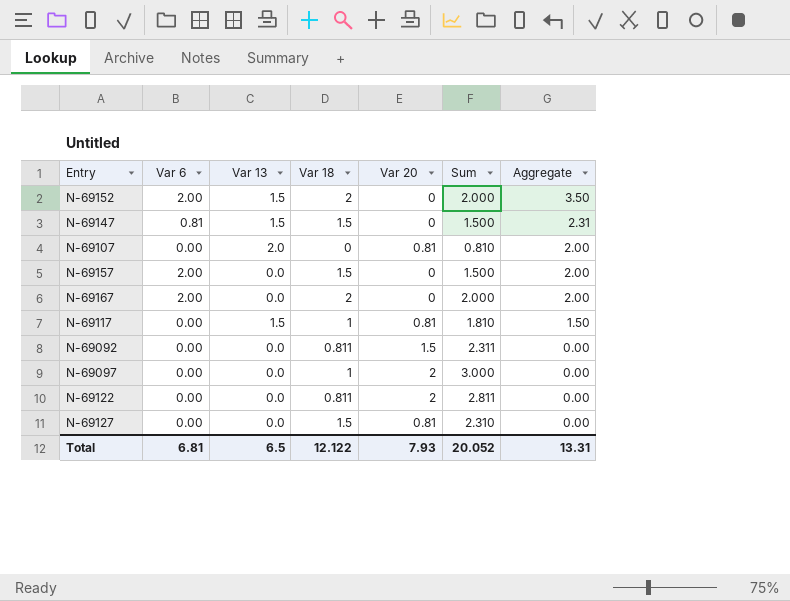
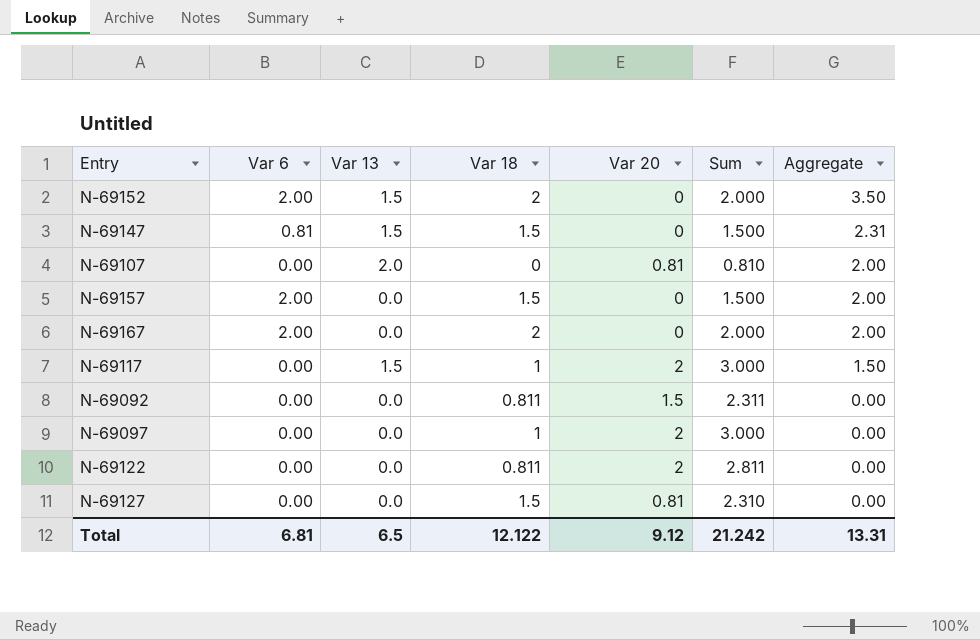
N-69117 | Var 20: 0.81 -> 2
N-69117 | Sum: 1.810 -> 3.000
Total | Var 20: 7.93 -> 9.12
Total | Sum: 20.052 -> 21.242

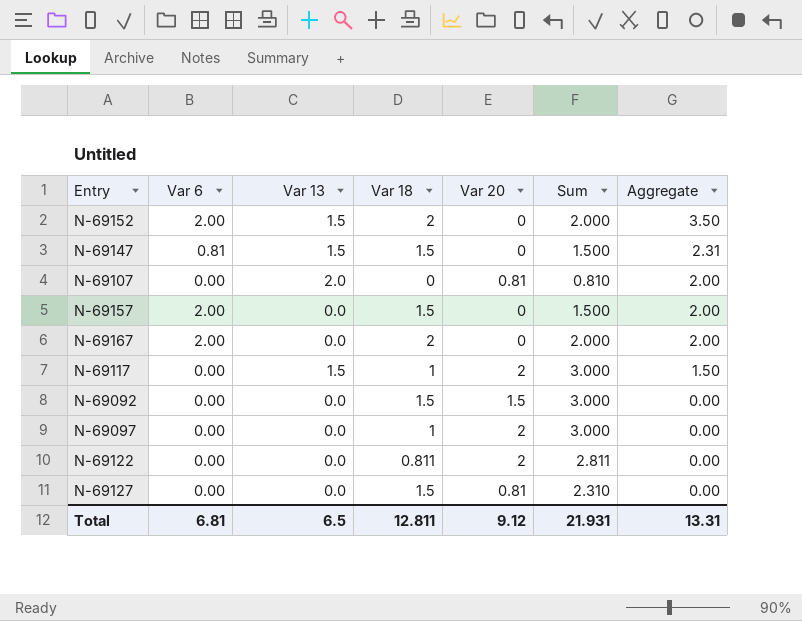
N-69092 | Var 18: 0.811 -> 1.5
N-69092 | Sum: 2.311 -> 3.000
Total | Var 18: 12.122 -> 12.811
Total | Sum: 21.242 -> 21.931

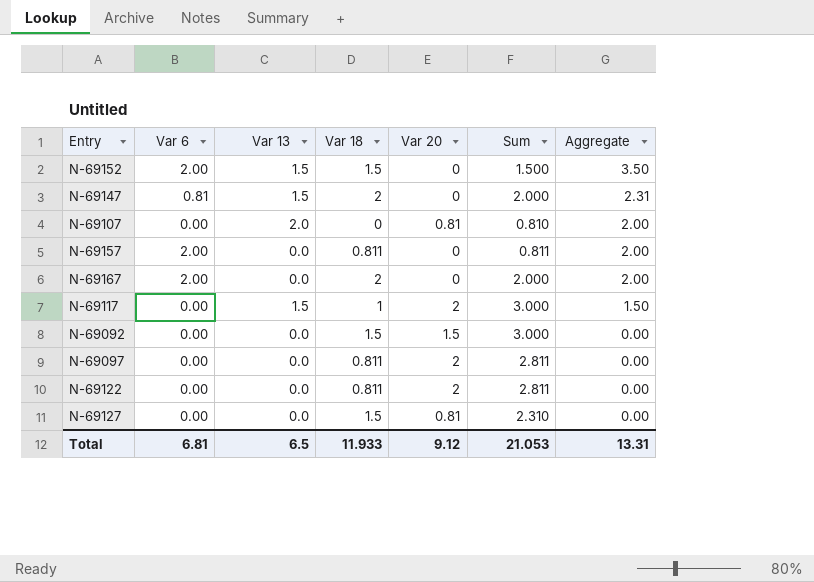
N-69152 | Var 18: 2 -> 1.5
N-69152 | Sum: 2.000 -> 1.500
N-69147 | Var 18: 1.5 -> 2
N-69147 | Sum: 1.500 -> 2.000
N-69157 | Var 18: 1.5 -> 0.811
N-69157 | Sum: 1.500 -> 0.811
N-69097 | Var 18: 1 -> 0.811
N-69097 | Sum: 3.000 -> 2.811
Total | Var 18: 12.811 -> 11.933
Total | Sum: 21.931 -> 21.053

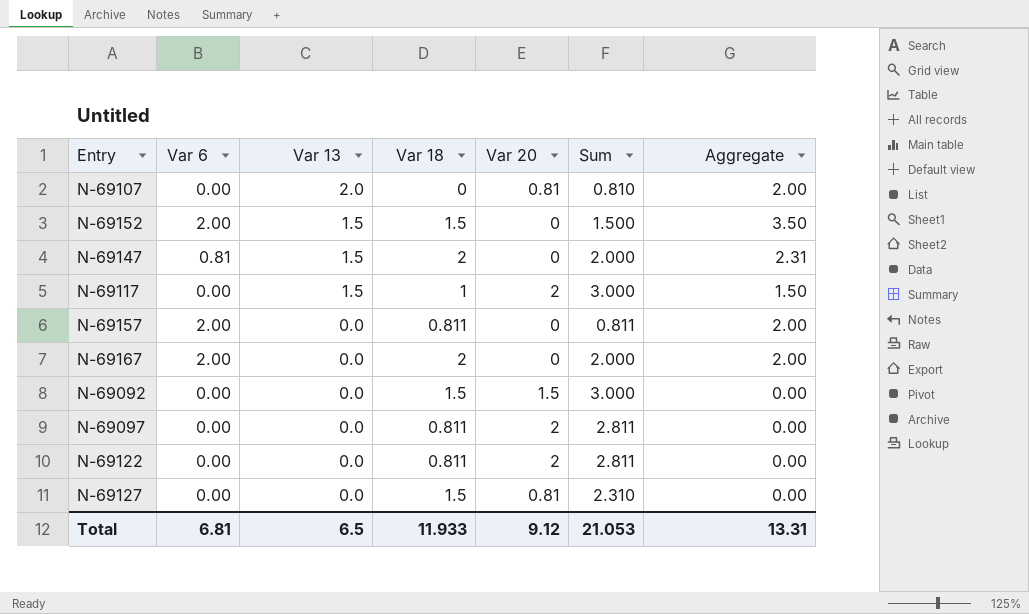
row order: Aggregate descending -> Var 13 descending

